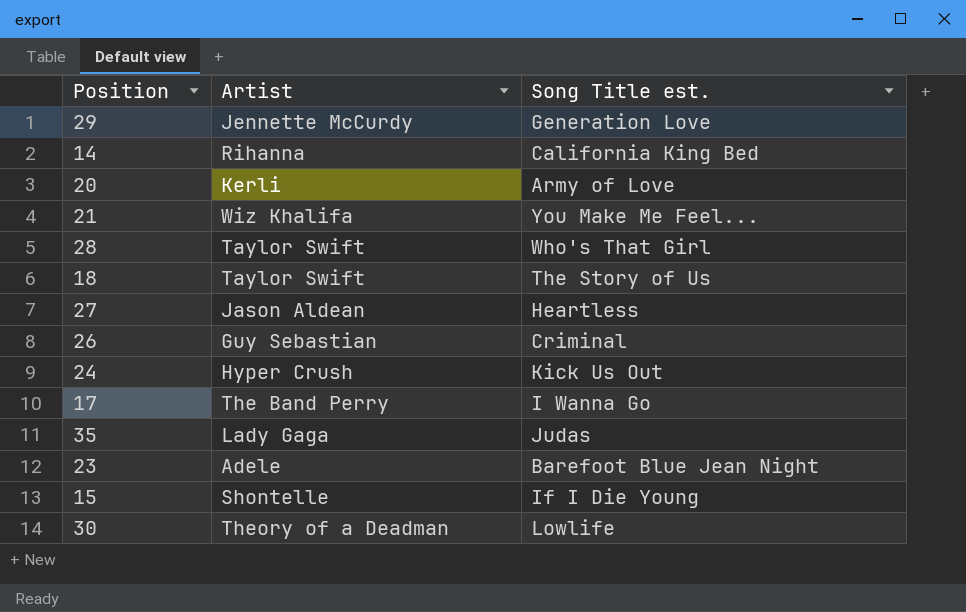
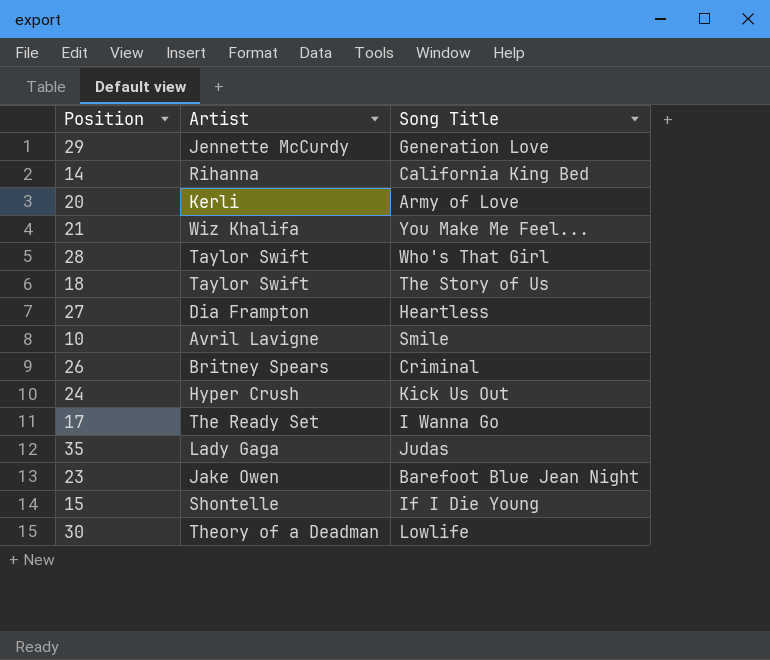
column name: Song Title est. -> Song Title
27 | Artist: Jason Aldean -> Dia Frampton
row 10: none -> Avril Lavigne | Smile
26 | Artist: Guy Sebastian -> Britney Spears
17 | Artist: The Band Perry -> The Ready Set
23 | Artist: Adele -> Jake Owen

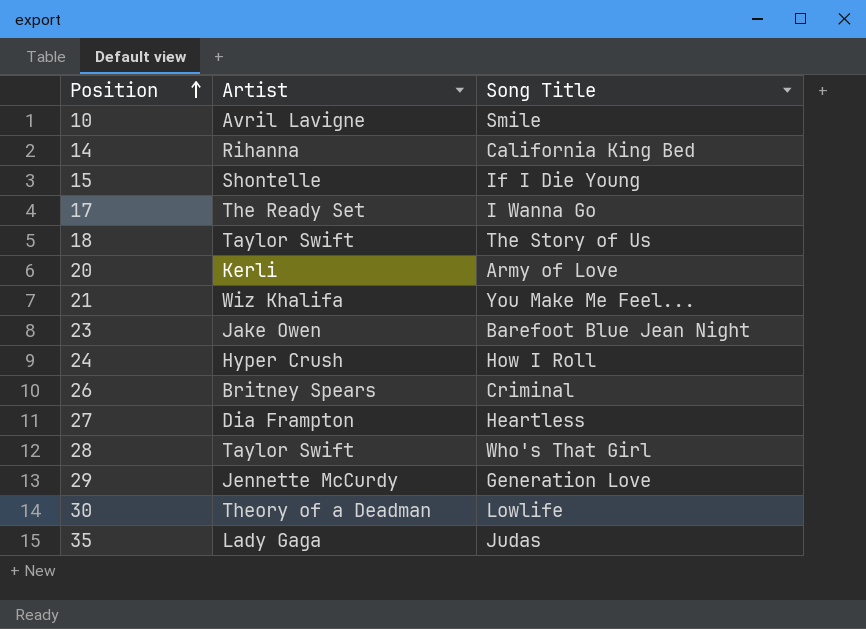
row order: none -> Position ascending
24 | Song Title: Kick Us Out -> How I Roll

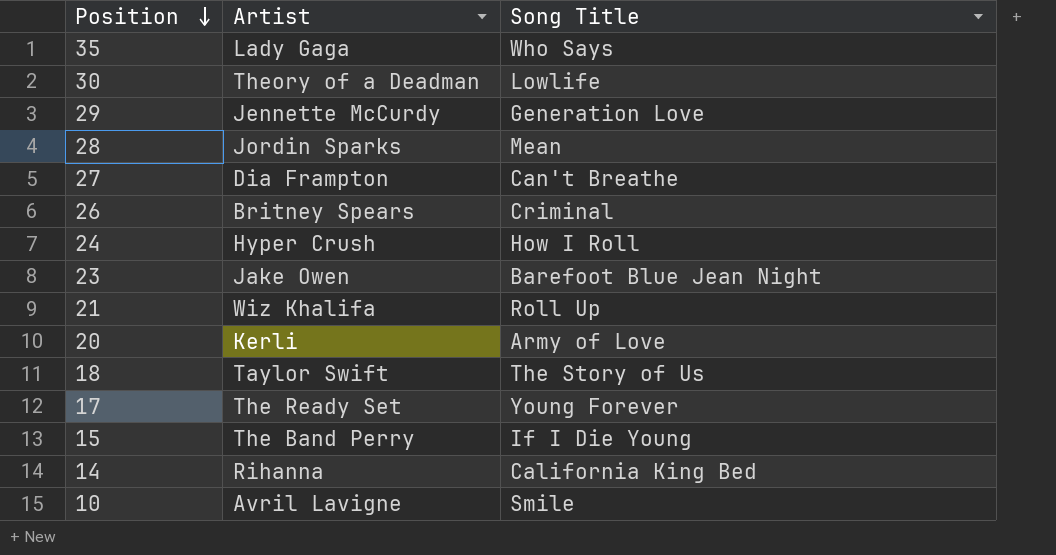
row order: Position ascending -> Position descending
35 | Song Title: Judas -> Who Says
28 | Artist: Taylor Swift -> Jordin Sparks
28 | Song Title: Who's That Girl -> Mean
27 | Song Title: Heartless -> Can't Breathe
21 | Song Title: You Make Me Feel... -> Roll Up
17 | Song Title: I Wanna Go -> Young Forever
15 | Artist: Shontelle -> The Band Perry

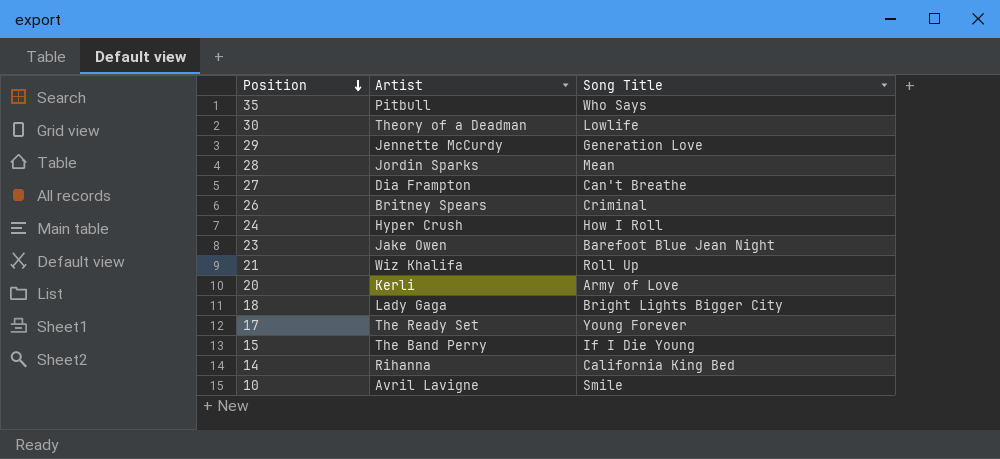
35 | Artist: Lady Gaga -> Pitbull
18 | Artist: Taylor Swift -> Lady Gaga
18 | Song Title: The Story of Us -> Bright Lights Bigger City

